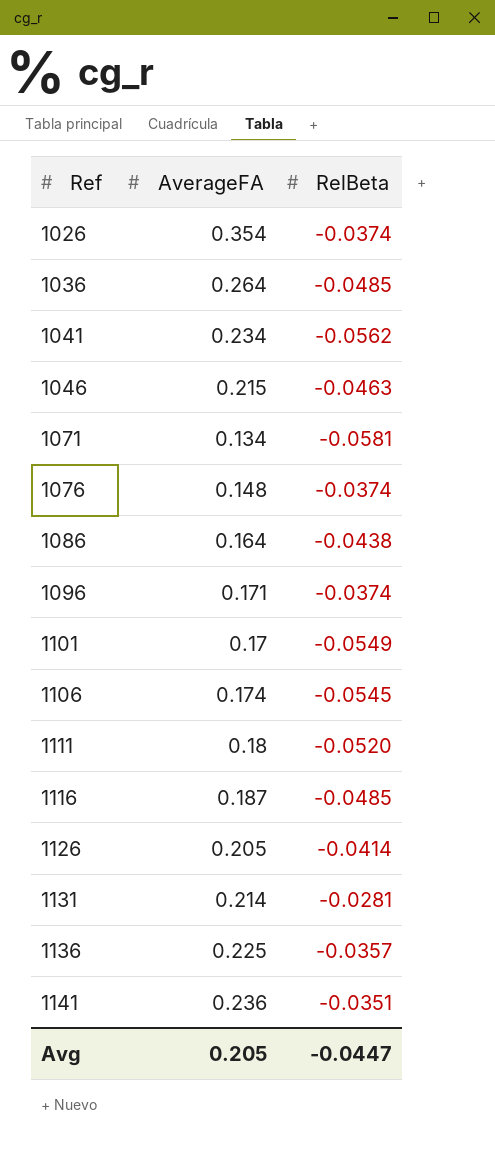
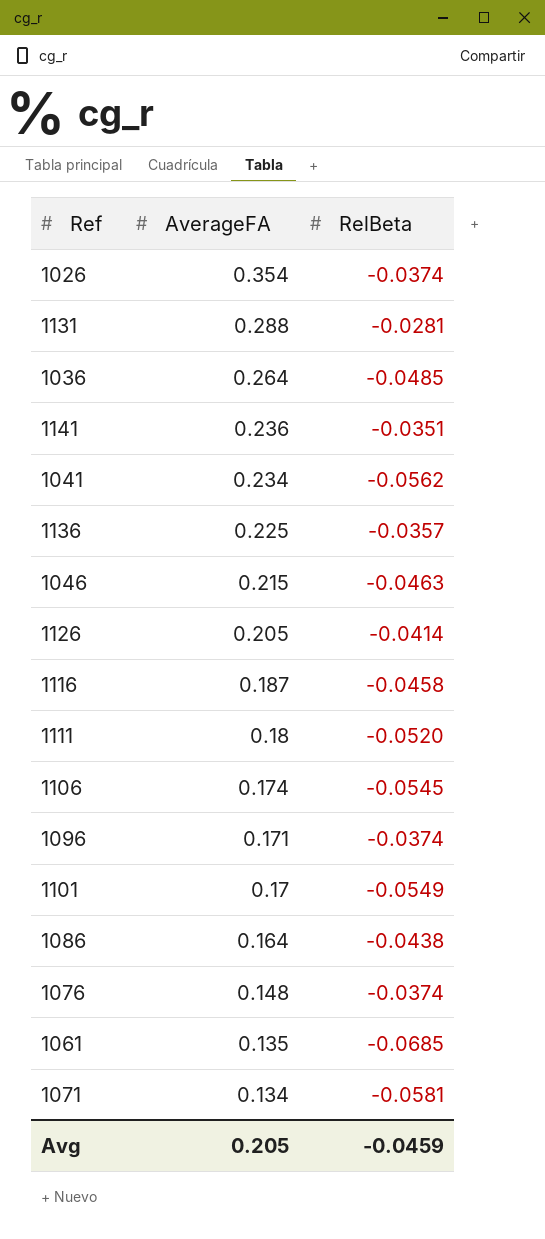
row order: Ref ascending -> AverageFA descending
1131 | AverageFA: 0.214 -> 0.288
1116 | RelBeta: -0.0485 -> -0.0458
row 1061: none -> 0.135 | -0.0685
Avg | RelBeta: -0.0447 -> -0.0459

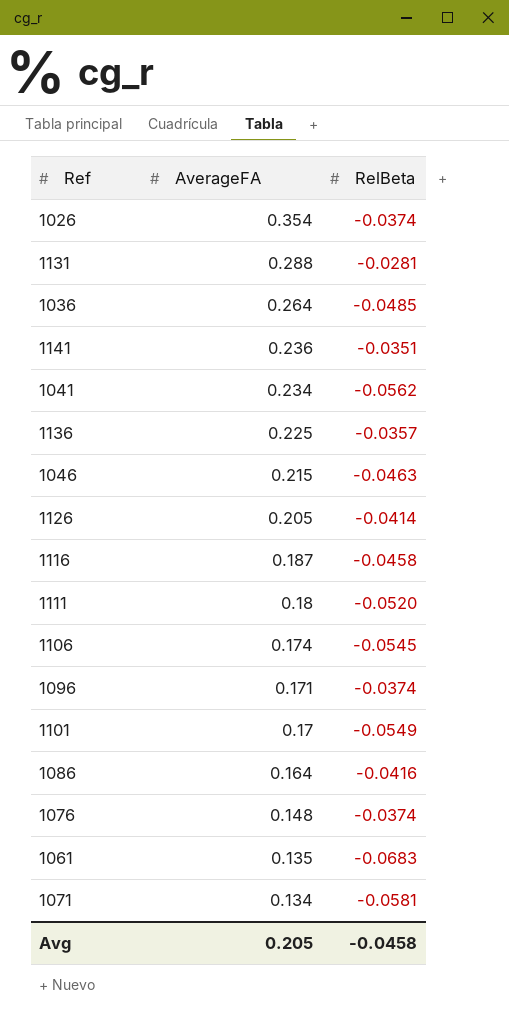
1086 | RelBeta: -0.0438 -> -0.0416
1061 | RelBeta: -0.0685 -> -0.0683
Avg | RelBeta: -0.0459 -> -0.0458

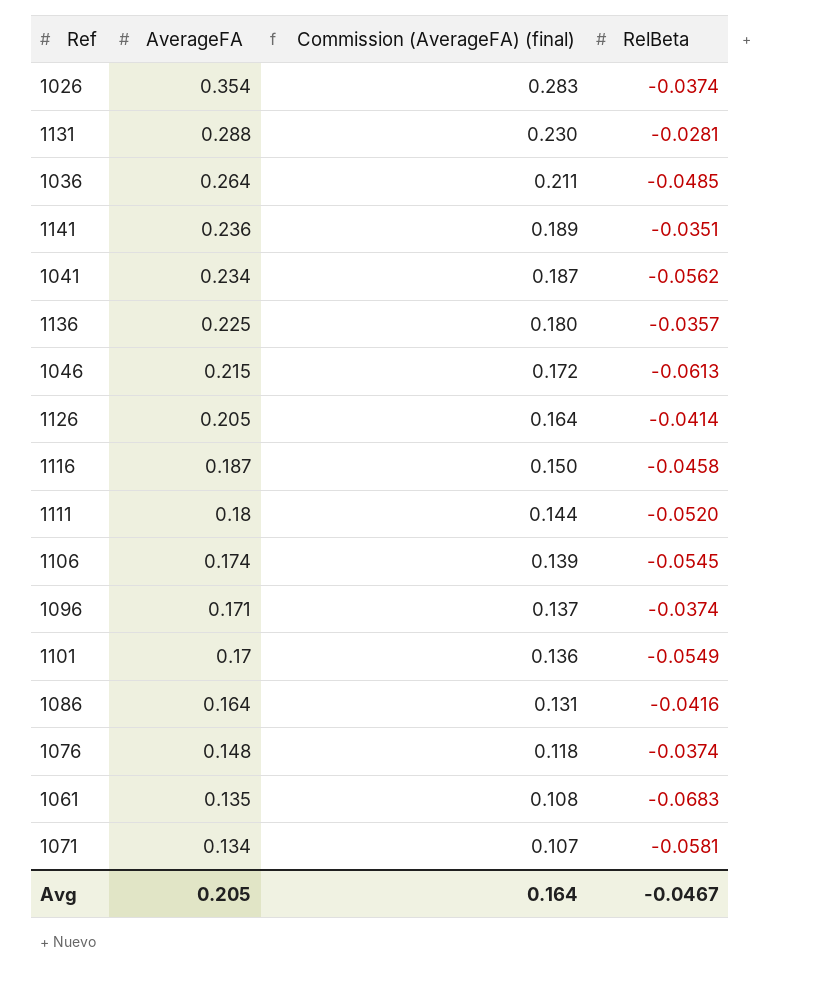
column Commission (AverageFA) (final) | formula: none -> [AverageFA] * 0.8
1046 | RelBeta: -0.0463 -> -0.0613
Avg | RelBeta: -0.0458 -> -0.0467

